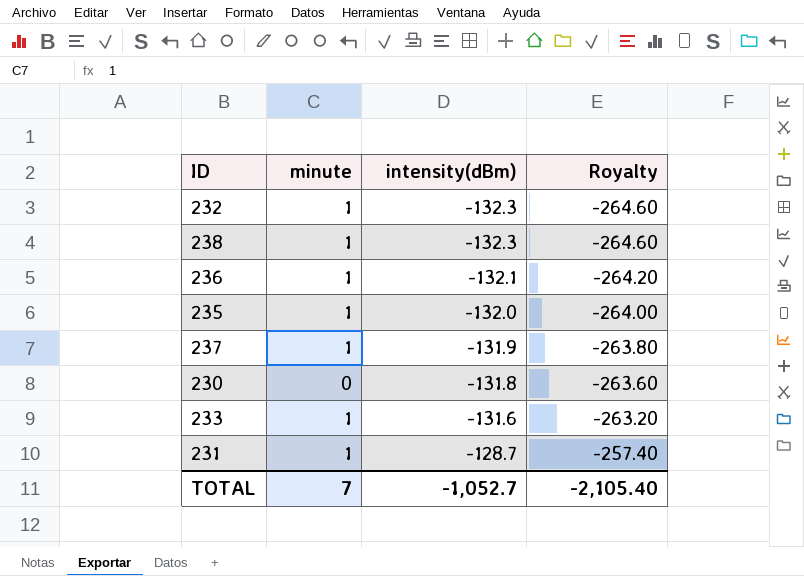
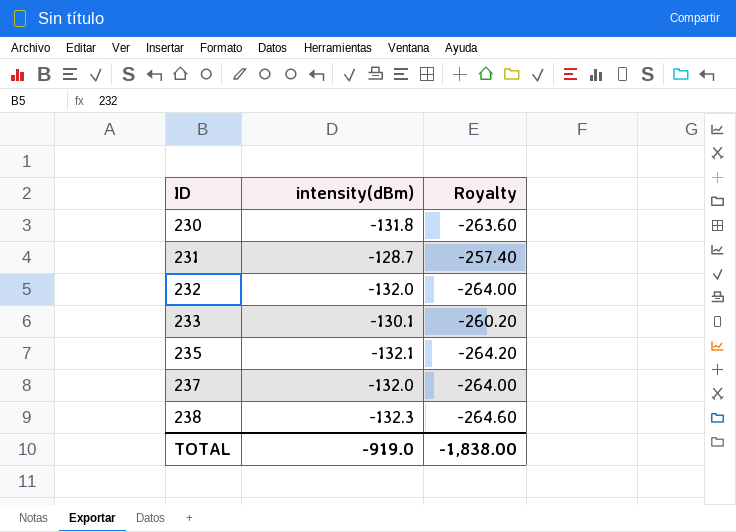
row order: intensity(dBm) ascending -> ID ascending
column minute | position: 2 -> none
row 236: 1 | -132.1 | -264.20 -> none
232 | intensity(dBm): -132.3 -> -132.0
232 | Royalty: -264.60 -> -264.00
233 | intensity(dBm): -131.6 -> -130.1
233 | Royalty: -263.20 -> -260.20
235 | intensity(dBm): -132.0 -> -132.1
235 | Royalty: -264.00 -> -264.20
237 | intensity(dBm): -131.9 -> -132.0
237 | Royalty: -263.80 -> -264.00
TOTAL | intensity(dBm): -1,052.7 -> -919.0
TOTAL | Royalty: -2,105.40 -> -1,838.00

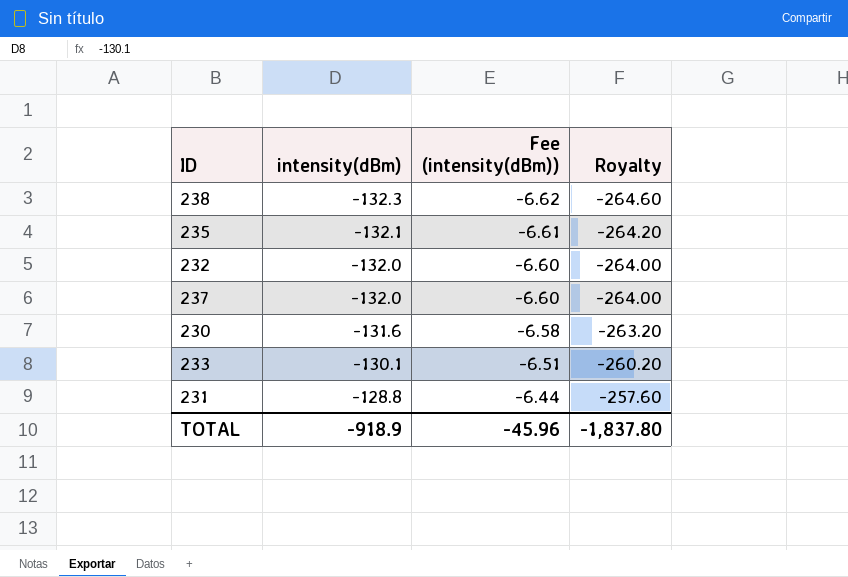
row order: ID ascending -> intensity(dBm) ascending
column Fee (intensity(dBm)) | formula: none -> [intensity(dBm)] * 0.05
230 | intensity(dBm): -131.8 -> -131.6
230 | Royalty: -263.60 -> -263.20
231 | intensity(dBm): -128.7 -> -128.8
231 | Royalty: -257.40 -> -257.60
TOTAL | intensity(dBm): -919.0 -> -918.9
TOTAL | Royalty: -1,838.00 -> -1,837.80

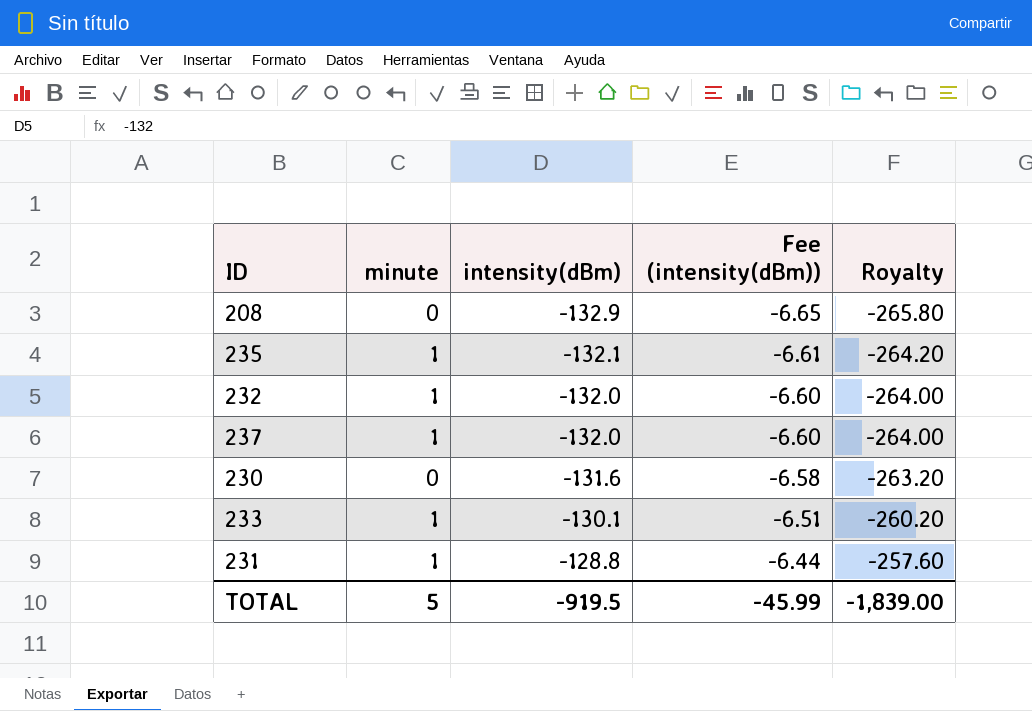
column minute | position: none -> 2
row 238: -132.3 | -6.62 | -264.60 -> none
row 208: none -> 0 | -132.9 | -6.65 | -265.80
TOTAL | intensity(dBm): -918.9 -> -919.5
TOTAL | Fee (intensity(dBm)): -45.96 -> -45.99
TOTAL | Royalty: -1,837.80 -> -1,839.00

